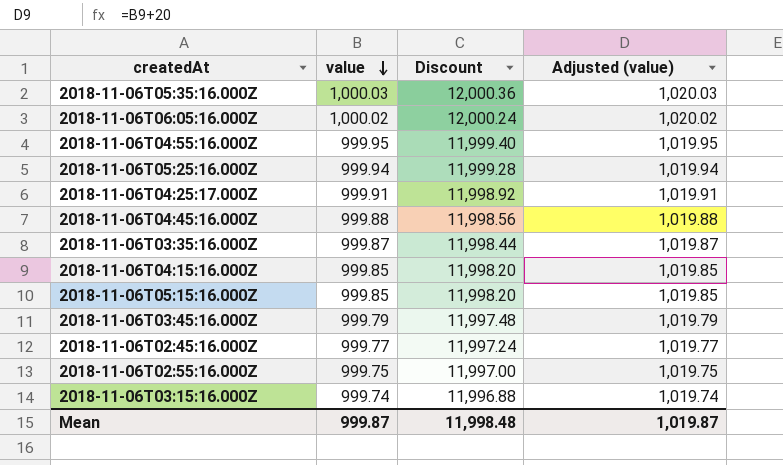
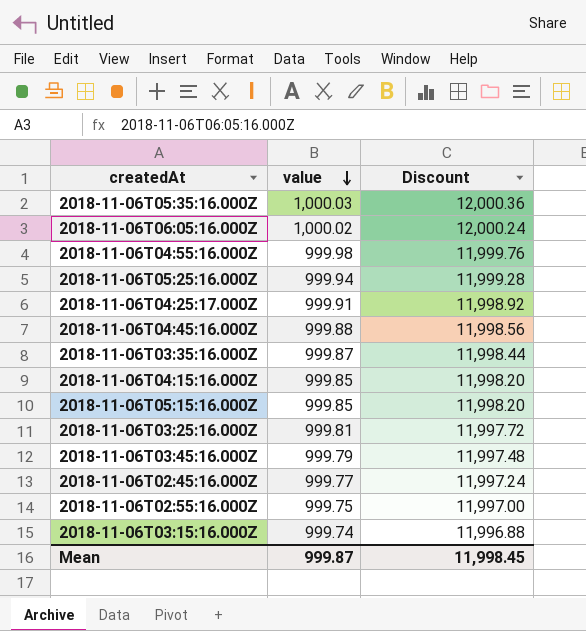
column Adjusted (value) | formula: [value] + 20 -> none
2018-11-06T04:55:16.000Z | value: 999.95 -> 999.98
2018-11-06T04:55:16.000Z | Discount: 11,999.40 -> 11,999.76
row 2018-11-06T03:25:16.000Z: none -> 999.81 | 11,997.72
Mean | Discount: 11,998.48 -> 11,998.45

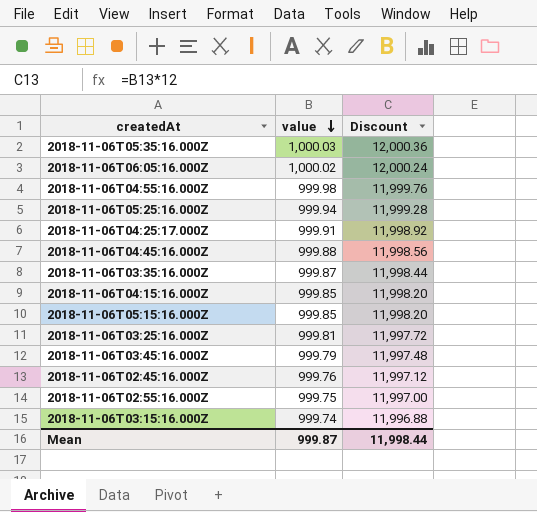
2018-11-06T02:45:16.000Z | value: 999.77 -> 999.76
2018-11-06T02:45:16.000Z | Discount: 11,997.24 -> 11,997.12
Mean | Discount: 11,998.45 -> 11,998.44

